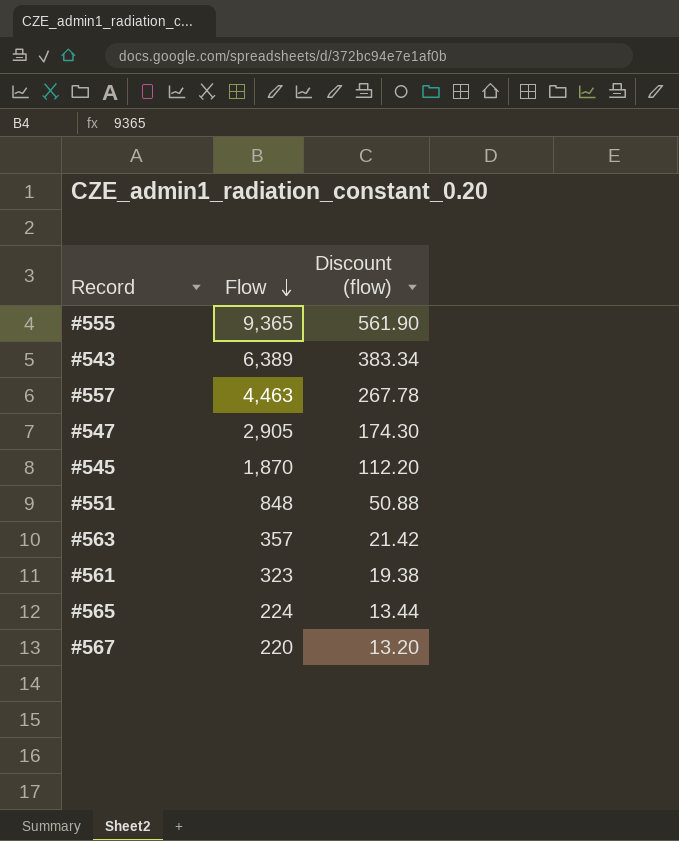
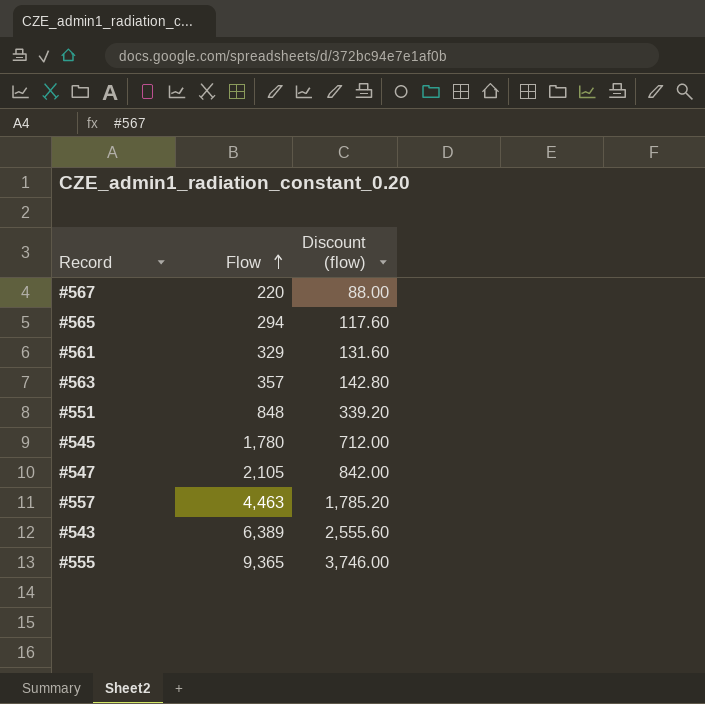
row order: Flow descending -> Flow ascending
column Discount (flow) | formula: [Flow] * 0.06 -> [Flow] * 0.4
#565 | Flow: 224 -> 294
#561 | Flow: 323 -> 329
#545 | Flow: 1,870 -> 1,780
#547 | Flow: 2,905 -> 2,105

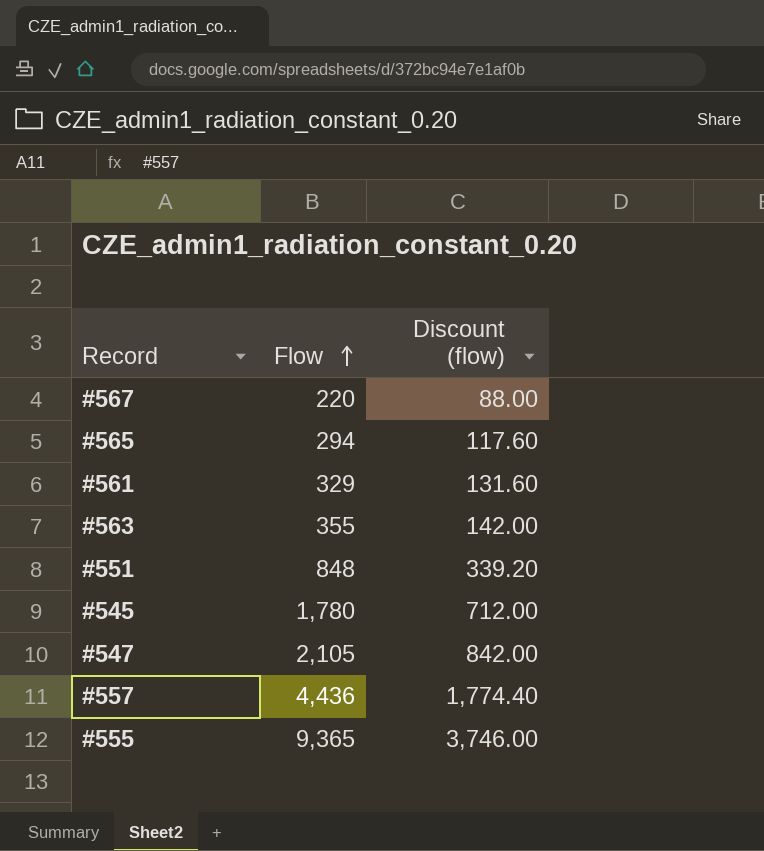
row #543: 6,389 | 2,555.60 -> none
#563 | Flow: 357 -> 355
#563 | Discount (flow): 142.80 -> 142.00
#557 | Flow: 4,463 -> 4,436
#557 | Discount (flow): 1,785.20 -> 1,774.40

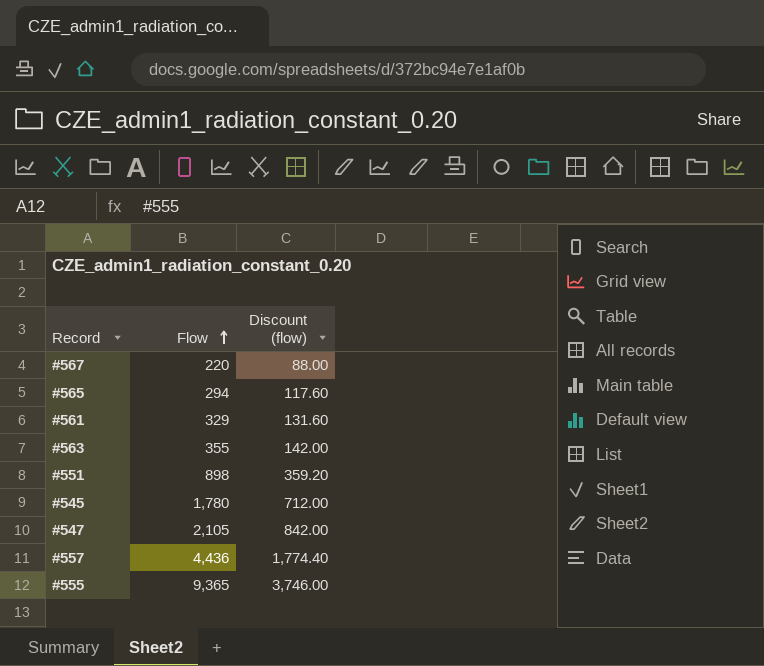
#551 | Flow: 848 -> 898
#551 | Discount (flow): 339.20 -> 359.20

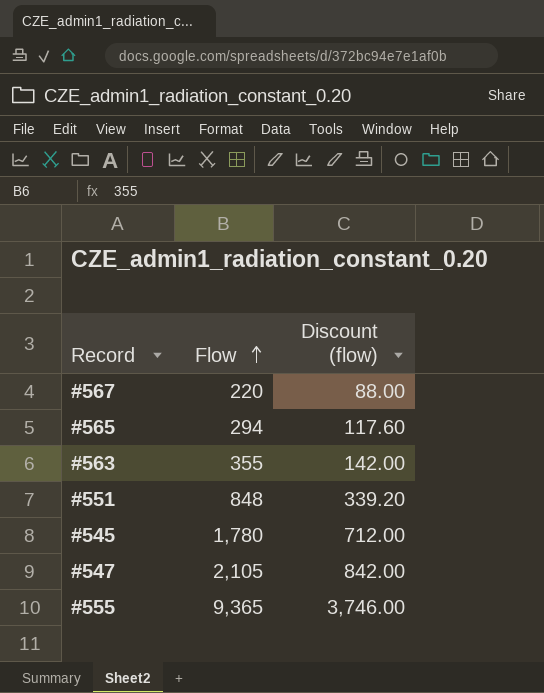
row #561: 329 | 131.60 -> none
row #557: 4,436 | 1,774.40 -> none
#551 | Flow: 898 -> 848
#551 | Discount (flow): 359.20 -> 339.20

